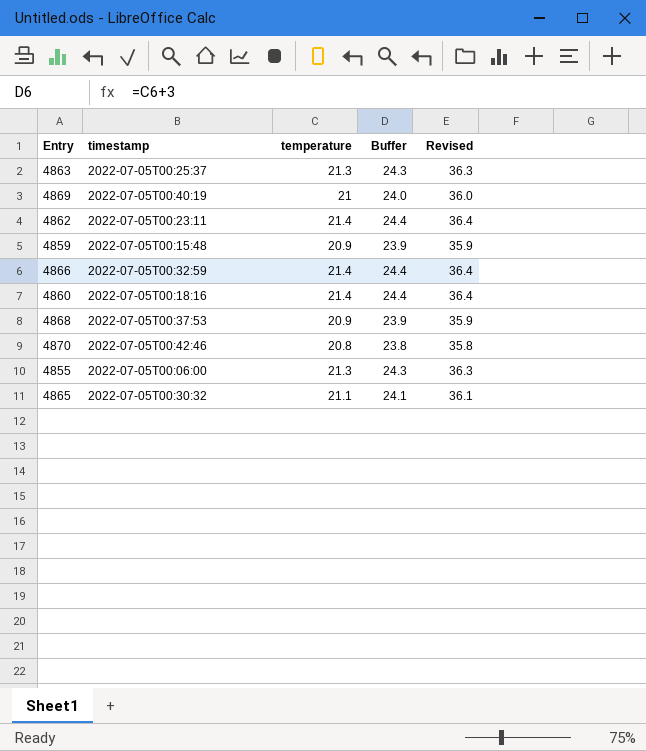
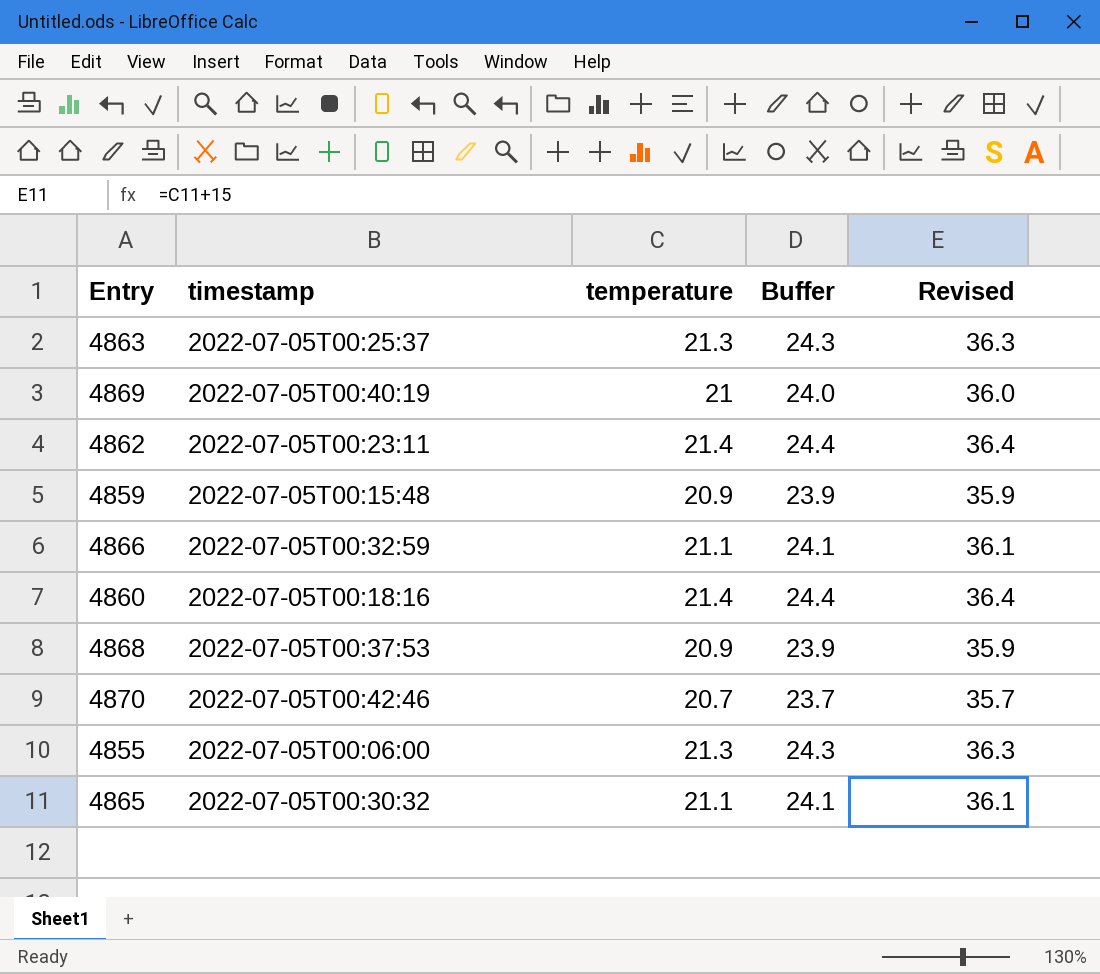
4866 | temperature: 21.4 -> 21.1
4866 | Buffer: 24.4 -> 24.1
4866 | Revised: 36.4 -> 36.1
4870 | temperature: 20.8 -> 20.7
4870 | Buffer: 23.8 -> 23.7
4870 | Revised: 35.8 -> 35.7

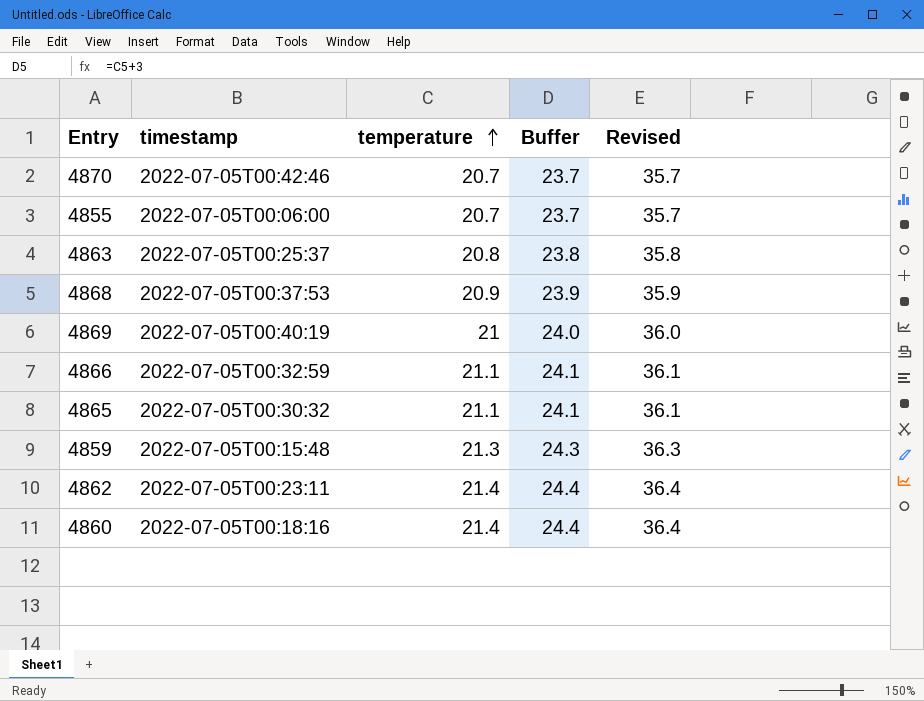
row order: none -> temperature ascending
4855 | temperature: 21.3 -> 20.7
4855 | Buffer: 24.3 -> 23.7
4855 | Revised: 36.3 -> 35.7
4863 | temperature: 21.3 -> 20.8
4863 | Buffer: 24.3 -> 23.8
4863 | Revised: 36.3 -> 35.8
4859 | temperature: 20.9 -> 21.3
4859 | Buffer: 23.9 -> 24.3
4859 | Revised: 35.9 -> 36.3

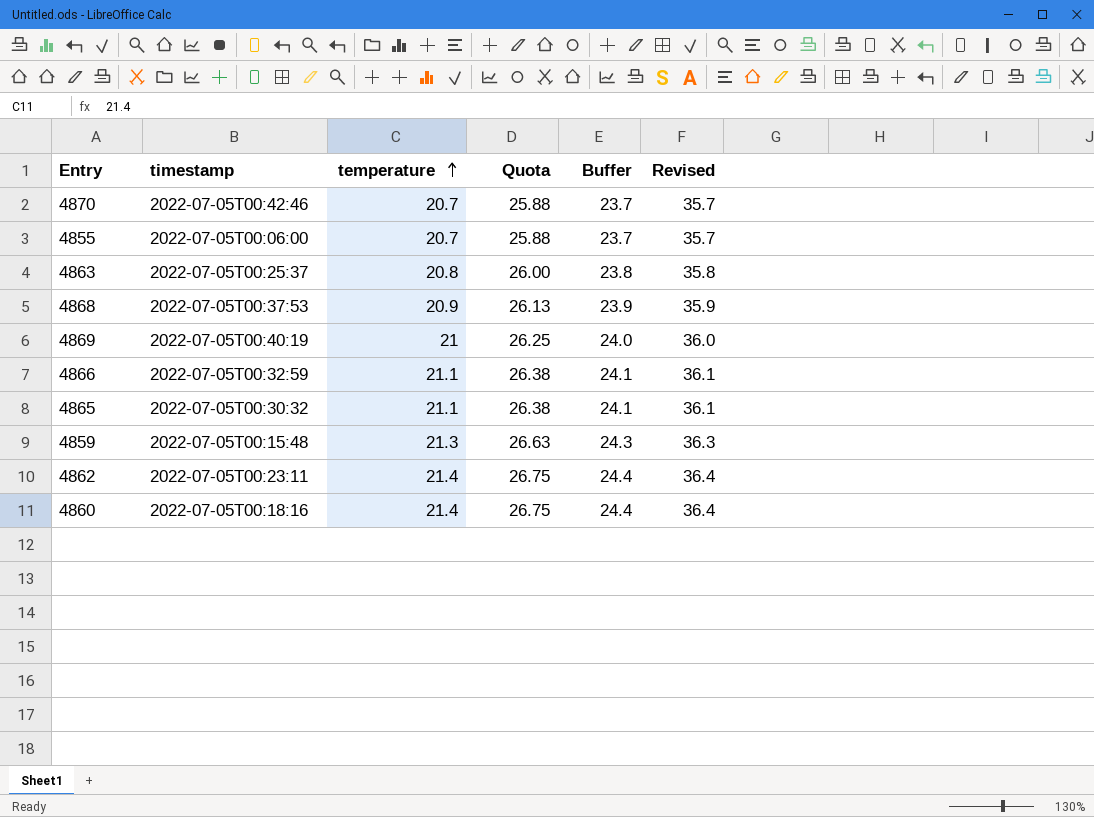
column Quota | formula: none -> [temperature] * 1.25

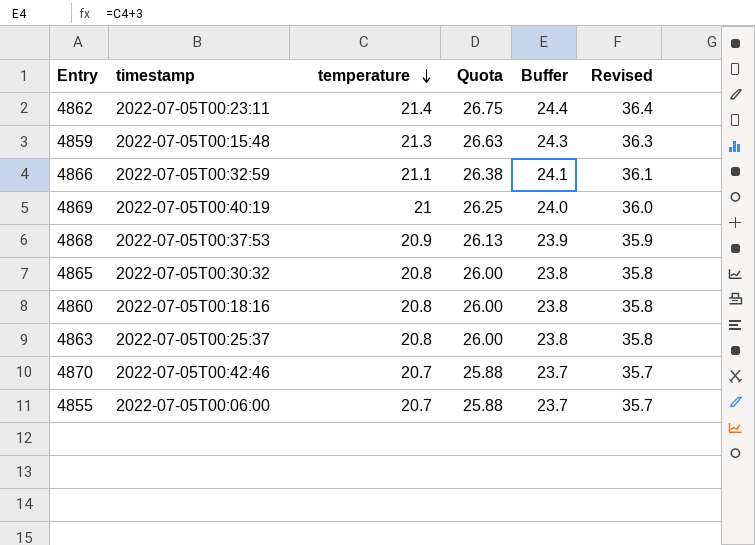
row order: temperature ascending -> temperature descending
4865 | temperature: 21.1 -> 20.8
4865 | Quota: 26.38 -> 26.00
4865 | Buffer: 24.1 -> 23.8
4865 | Revised: 36.1 -> 35.8
4860 | temperature: 21.4 -> 20.8
4860 | Quota: 26.75 -> 26.00
4860 | Buffer: 24.4 -> 23.8
4860 | Revised: 36.4 -> 35.8

